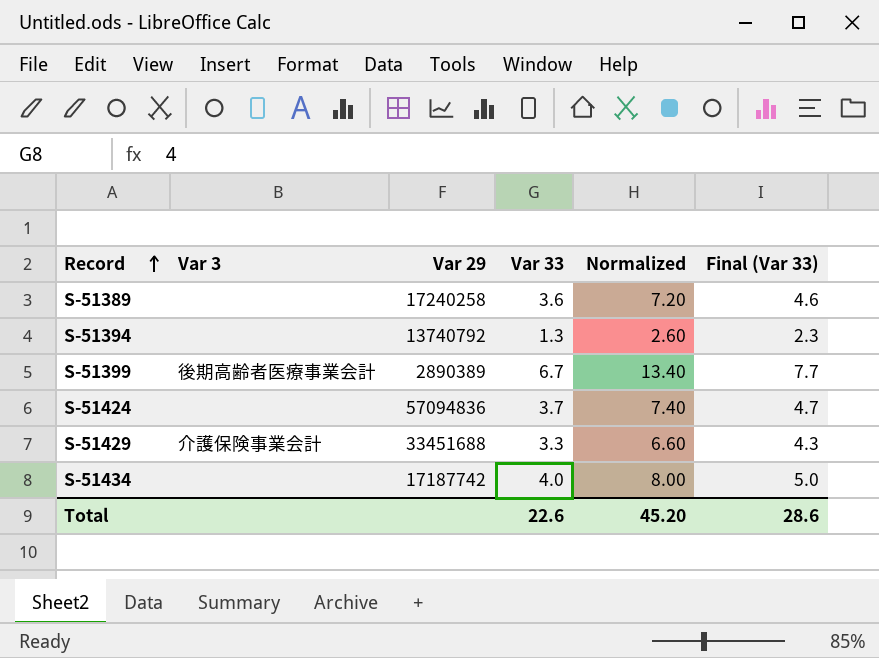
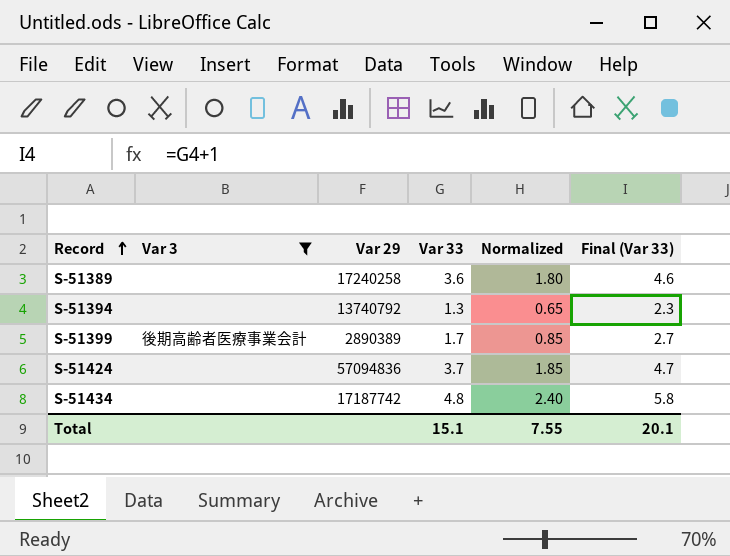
filter: none -> Var 3 != 介護保険事業会計
column Normalized | formula: [Var 33] * 2 -> [Var 33] * 0.5
S-51399 | Var 33: 6.7 -> 1.7
S-51399 | Final (Var 33): 7.7 -> 2.7
S-51434 | Var 33: 4.0 -> 4.8
S-51434 | Final (Var 33): 5.0 -> 5.8
Total | Var 33: 22.6 -> 15.1
Total | Normalized: 45.20 -> 7.55
Total | Final (Var 33): 28.6 -> 20.1

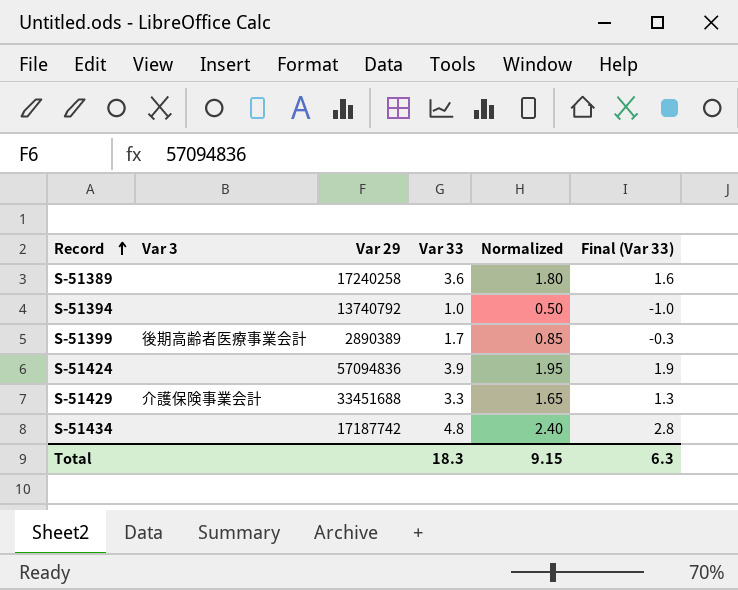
filter: Var 3 != 介護保険事業会計 -> none
column Final (Var 33) | formula: [Var 33] + 1 -> [Var 33] - 2
S-51394 | Var 33: 1.3 -> 1.0
S-51394 | Normalized: 0.65 -> 0.50
S-51424 | Var 33: 3.7 -> 3.9
S-51424 | Normalized: 1.85 -> 1.95
Total | Var 33: 15.1 -> 18.3
Total | Normalized: 7.55 -> 9.15
Total | Final (Var 33): 20.1 -> 6.3

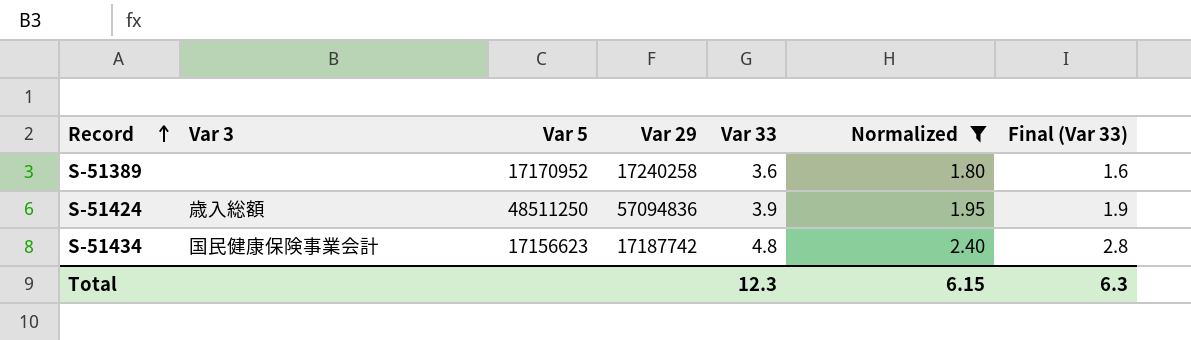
filter: none -> Normalized >= 1.80
column Var 5 | position: none -> 3
S-51424 | Var 3: none -> 歳入総額
S-51434 | Var 3: none -> 国民健康保険事業会計
Total | Var 33: 18.3 -> 12.3
Total | Normalized: 9.15 -> 6.15

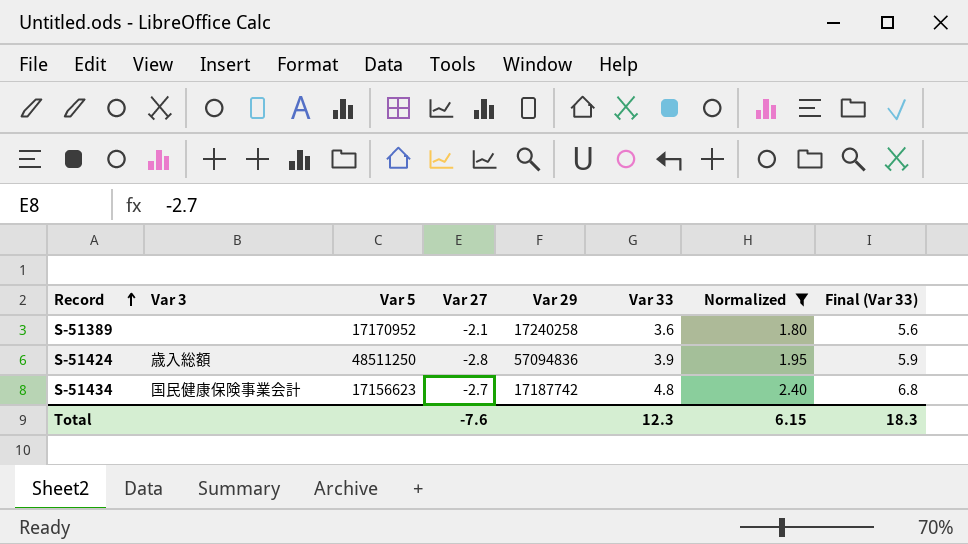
column Var 27 | position: none -> 4
column Final (Var 33) | formula: [Var 33] - 2 -> [Var 33] + 2
Total | Final (Var 33): 6.3 -> 18.3

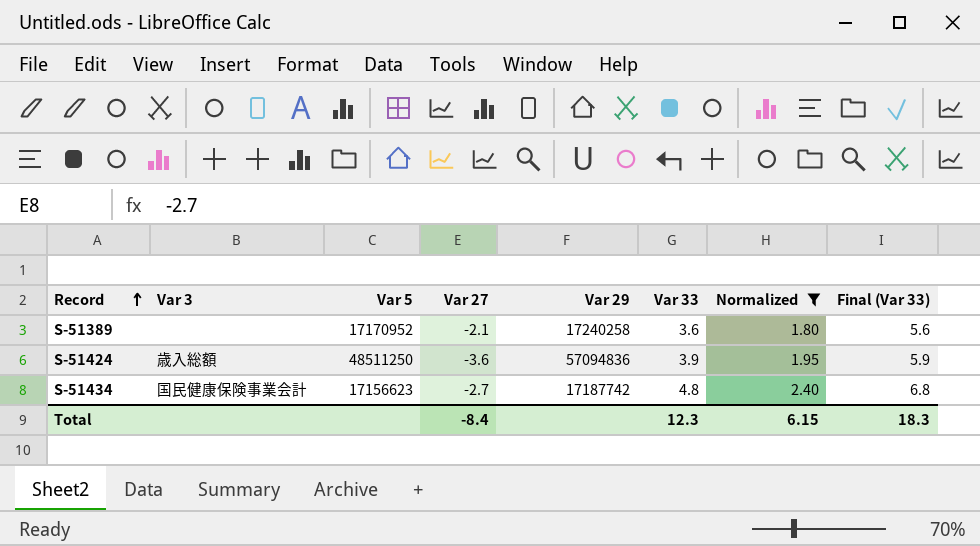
S-51424 | Var 27: -2.8 -> -3.6
Total | Var 27: -7.6 -> -8.4

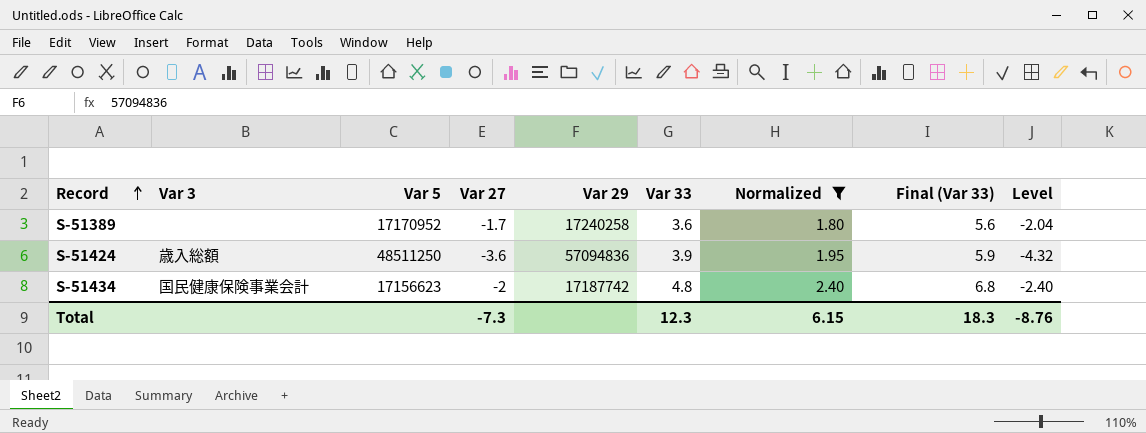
column Level | formula: none -> [Var 27] * 1.2
S-51389 | Var 27: -2.1 -> -1.7
S-51434 | Var 27: -2.7 -> -2
Total | Var 27: -8.4 -> -7.3

